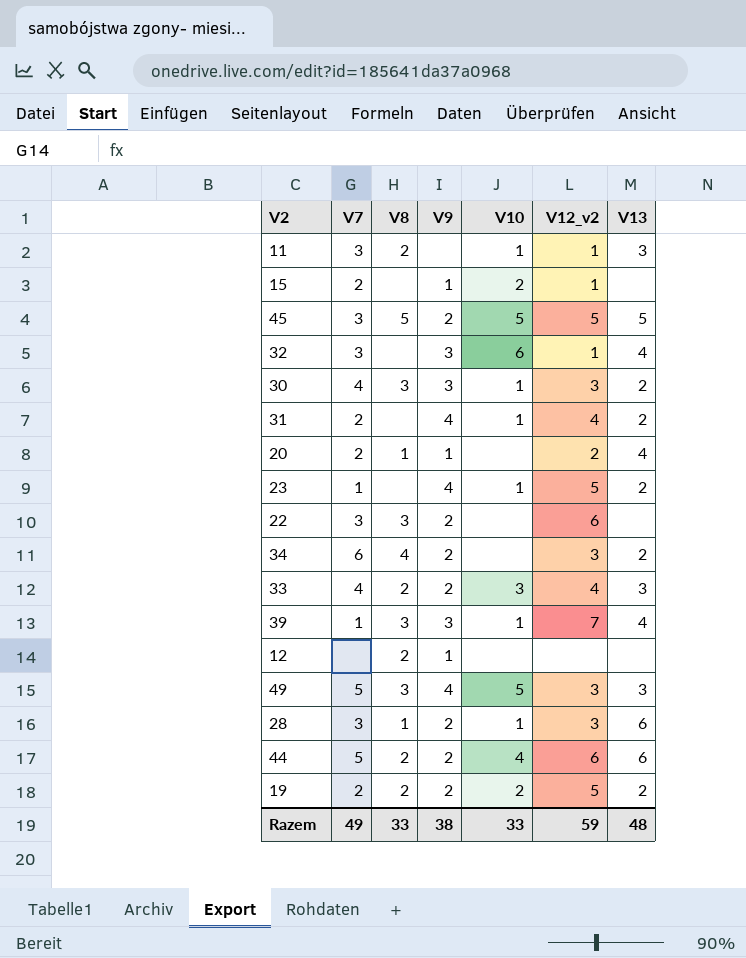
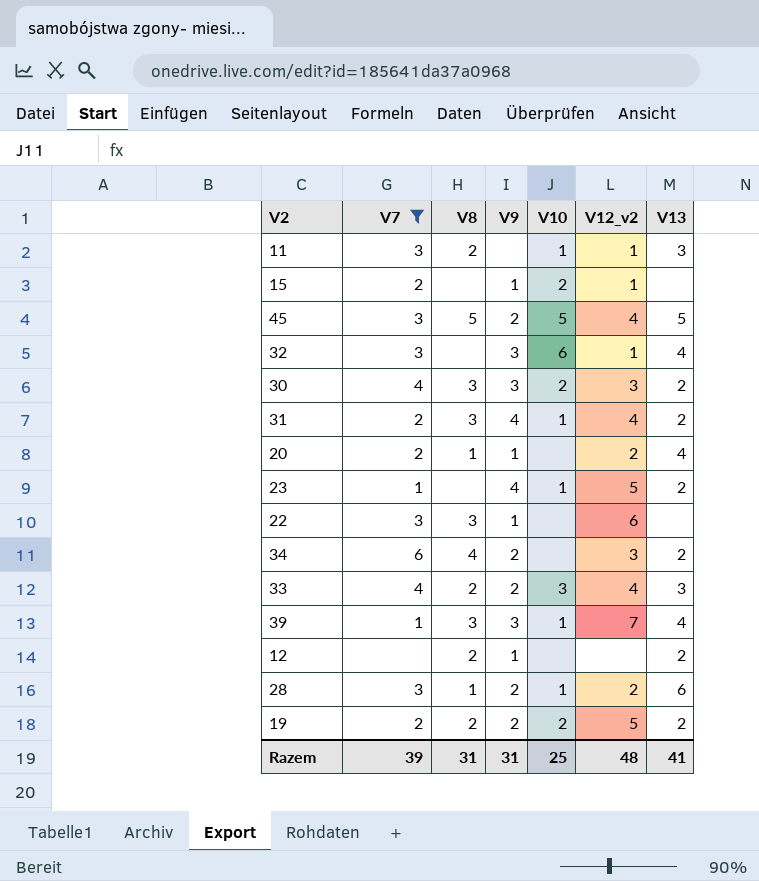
filter: none -> V7 != 5
45 | V12_v2: 5 -> 4
30 | V10: 1 -> 2
31 | V8: none -> 3
22 | V9: 2 -> 1
12 | V13: none -> 2
28 | V12_v2: 3 -> 2
Razem | V7: 49 -> 39
Razem | V8: 33 -> 31
Razem | V9: 38 -> 31
Razem | V10: 33 -> 25
Razem | V12_v2: 59 -> 48
Razem | V13: 48 -> 41

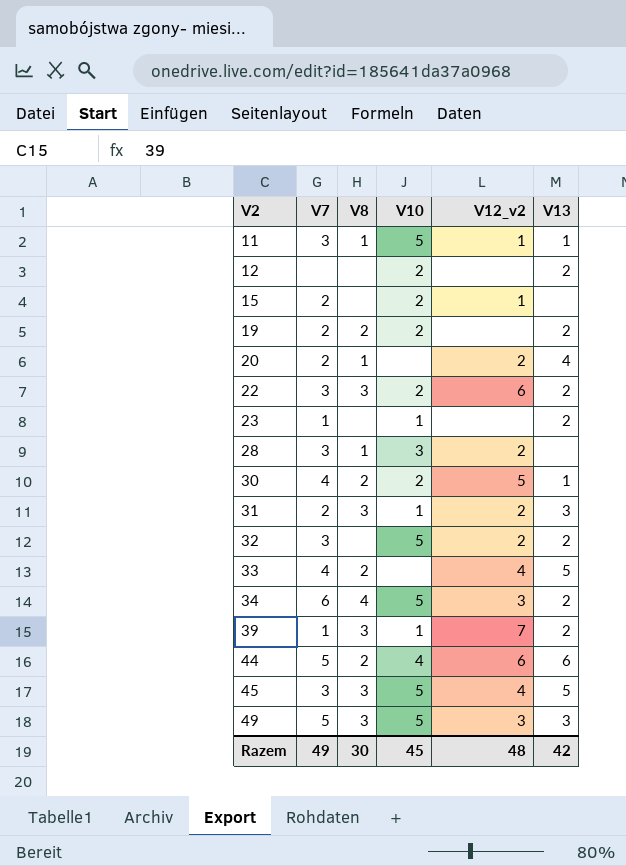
filter: V7 != 5 -> none
row order: none -> V2 ascending
column V9 | position: 4 -> none
11 | V8: 2 -> 1
11 | V10: 1 -> 5
11 | V13: 3 -> 1
12 | V8: 2 -> none
12 | V10: none -> 2
19 | V12_v2: 5 -> none
22 | V10: none -> 2
22 | V13: none -> 2
23 | V12_v2: 5 -> none
28 | V10: 1 -> 3
28 | V13: 6 -> none
30 | V8: 3 -> 2
30 | V12_v2: 3 -> 5
30 | V13: 2 -> 1
31 | V12_v2: 4 -> 2
31 | V13: 2 -> 3
32 | V10: 6 -> 5
32 | V12_v2: 1 -> 2
32 | V13: 4 -> 2
33 | V10: 3 -> none
33 | V13: 3 -> 5
34 | V10: none -> 5
39 | V13: 4 -> 2
45 | V8: 5 -> 3
Razem | V7: 39 -> 49
Razem | V8: 31 -> 30
Razem | V10: 25 -> 45
Razem | V13: 41 -> 42

